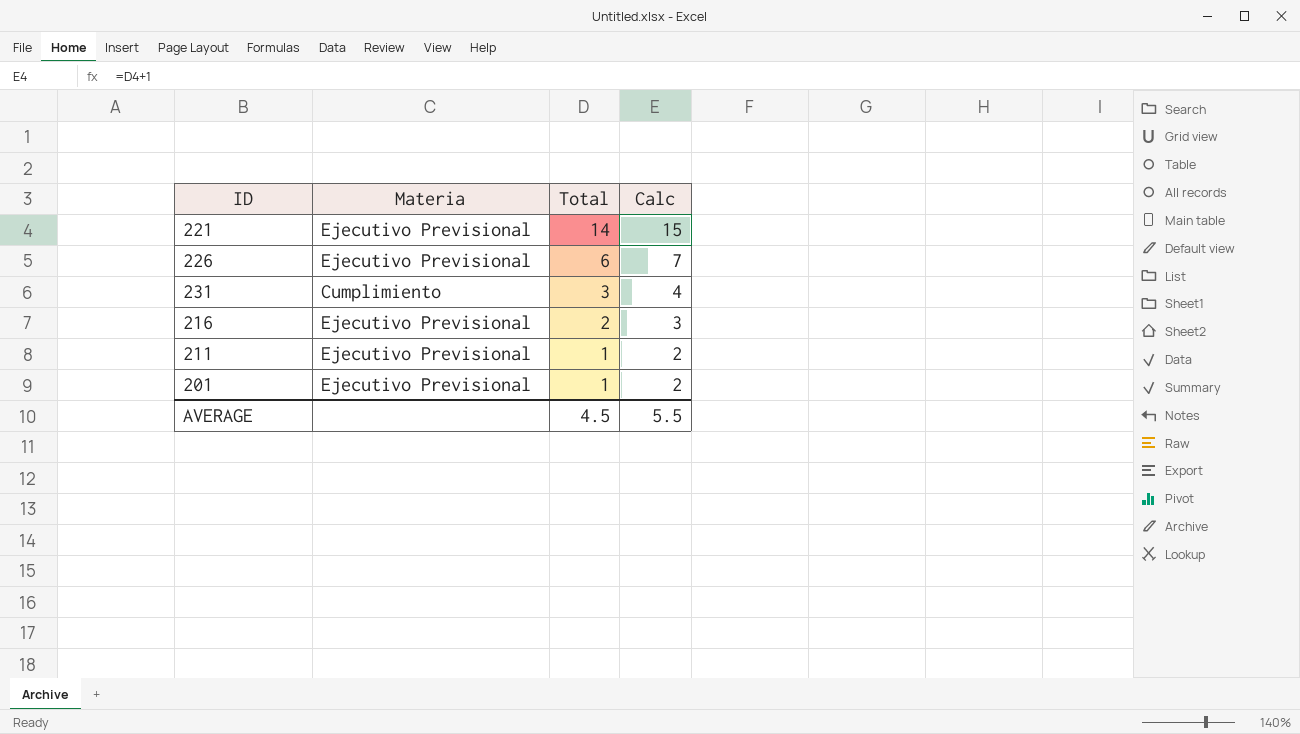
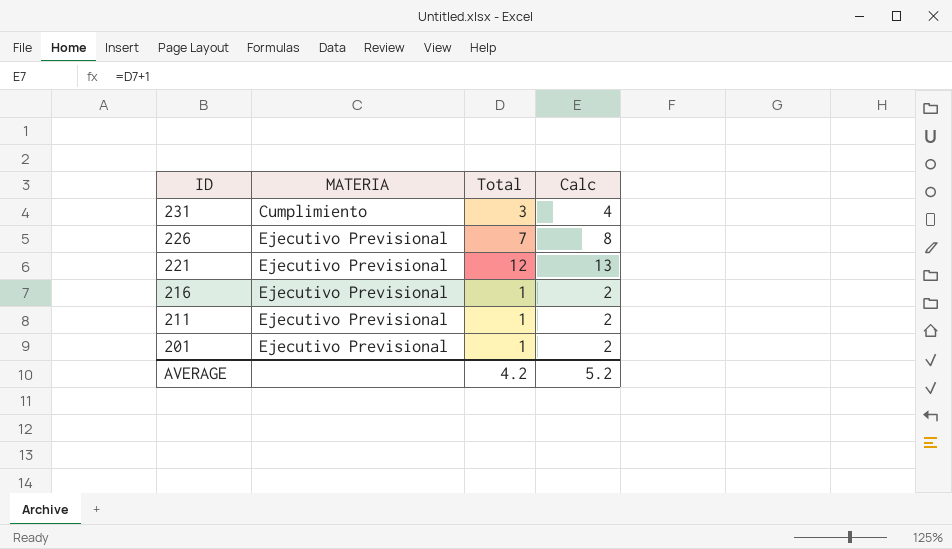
row order: Total descending -> ID descending
column name: Materia -> MATERIA
226 | Total: 6 -> 7
226 | Calc: 7 -> 8
221 | Total: 14 -> 12
221 | Calc: 15 -> 13
216 | Total: 2 -> 1
216 | Calc: 3 -> 2
AVERAGE | Total: 4.5 -> 4.2
AVERAGE | Calc: 5.5 -> 5.2

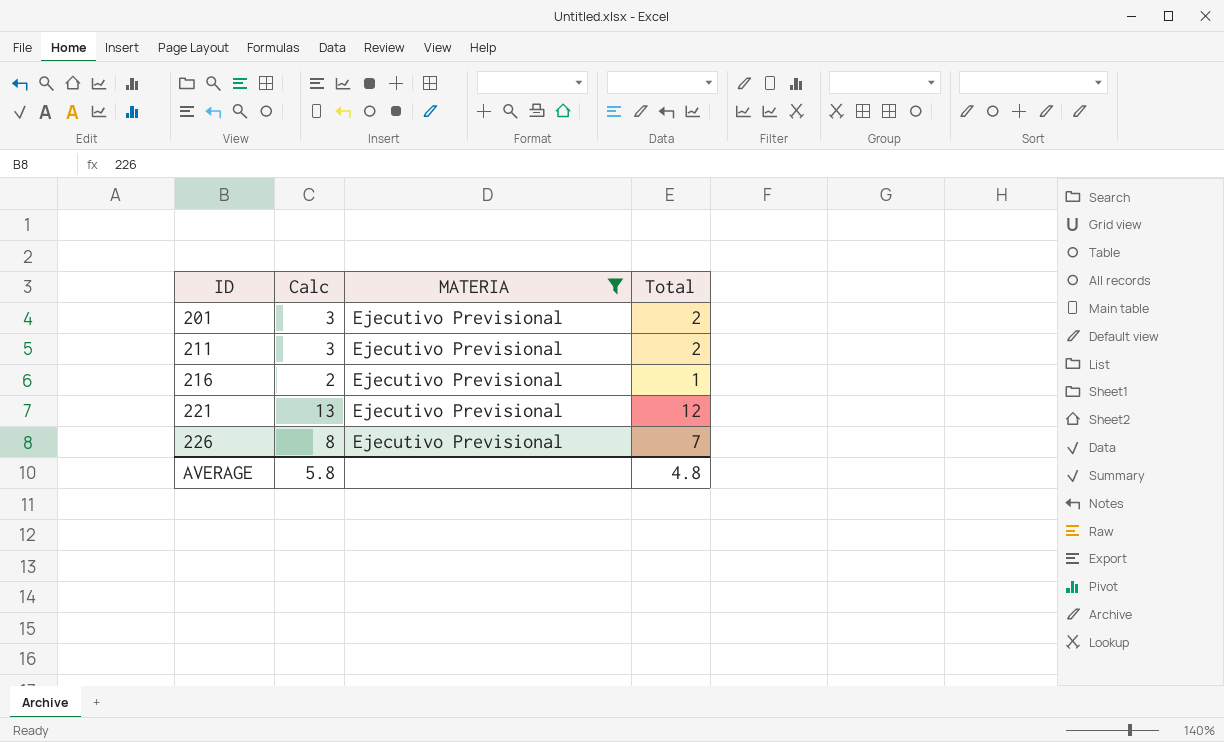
filter: none -> MATERIA = Ejecutivo Previsional
row order: ID descending -> ID ascending
column Calc | position: 4 -> 2
201 | Calc: 2 -> 3
201 | Total: 1 -> 2
211 | Calc: 2 -> 3
211 | Total: 1 -> 2
AVERAGE | Calc: 5.2 -> 5.8
AVERAGE | Total: 4.2 -> 4.8

